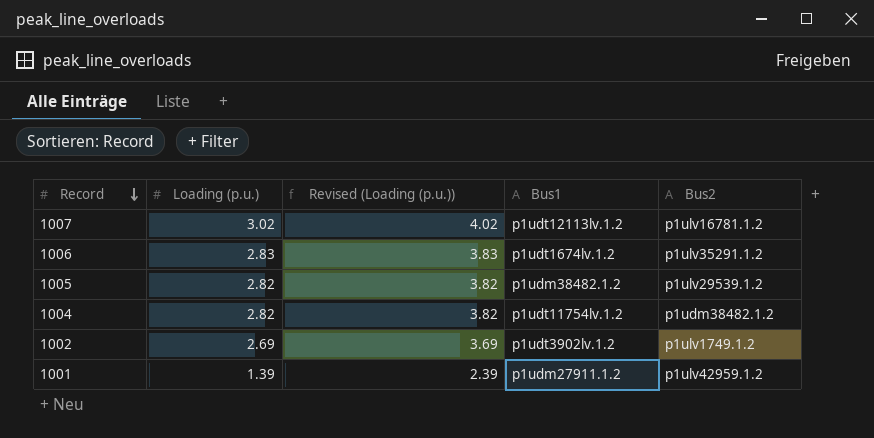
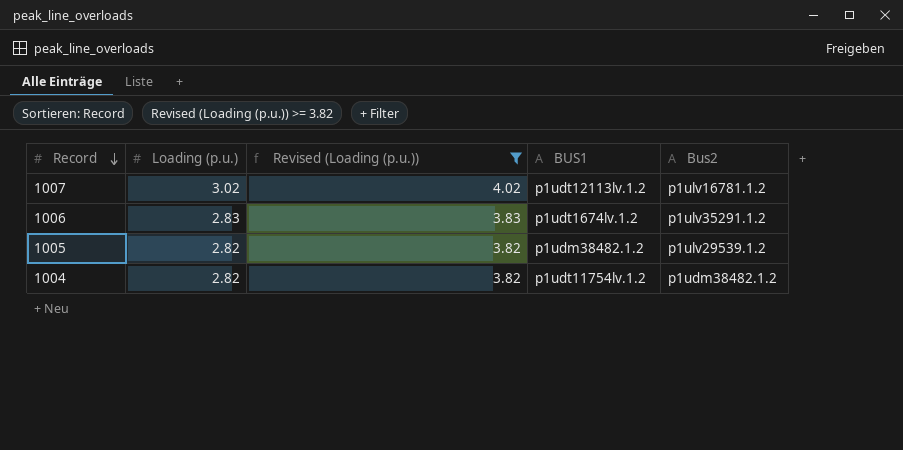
filter: none -> Revised (Loading (p.u.)) >= 3.82
column name: Bus1 -> BUS1

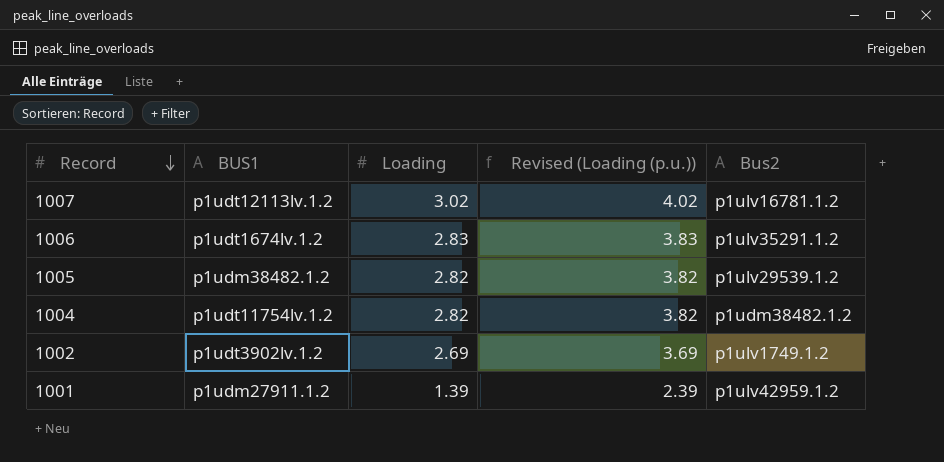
filter: Revised (Loading (p.u.)) >= 3.82 -> none
column BUS1 | position: 4 -> 2
column name: Loading (p.u.) -> Loading

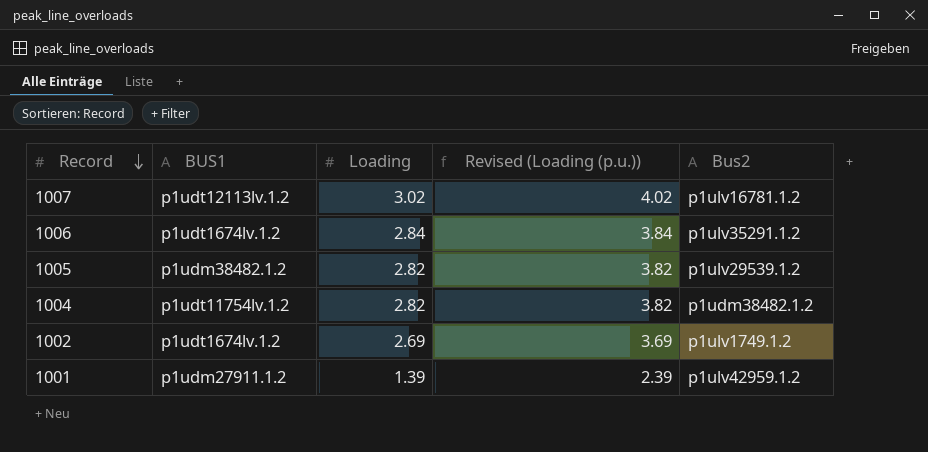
1006 | Loading: 2.83 -> 2.84
1006 | Revised (Loading (p.u.)): 3.83 -> 3.84
1002 | BUS1: p1udt3902lv.1.2 -> p1udt1674lv.1.2

